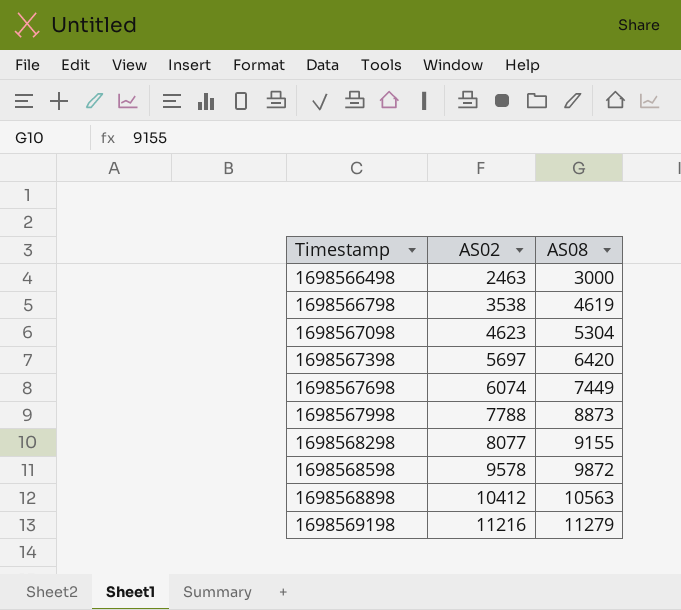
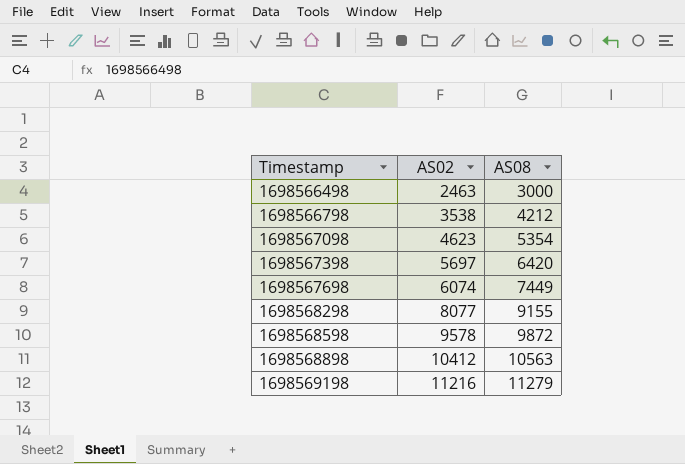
row 1698567998: 7788 | 8873 -> none
1698566798 | AS08: 4619 -> 4212
1698567098 | AS08: 5304 -> 5354

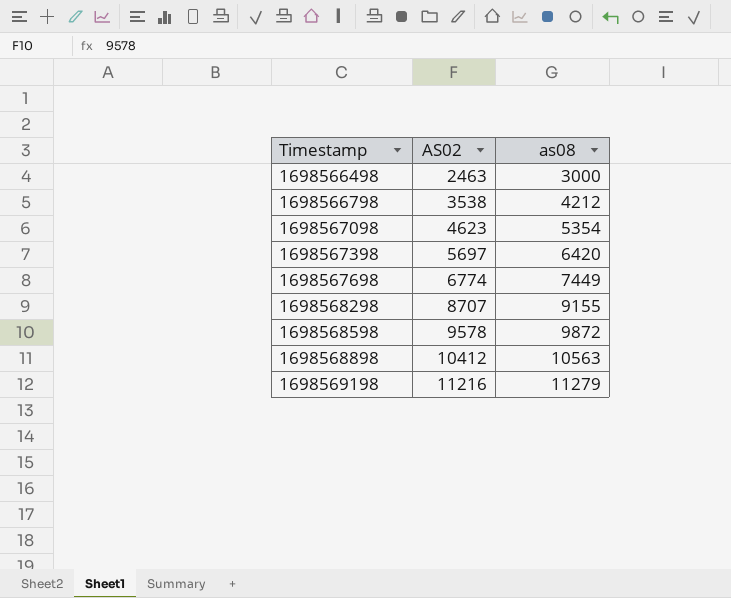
column name: AS08 -> as08
1698567698 | AS02: 6074 -> 6774
1698568298 | AS02: 8077 -> 8707

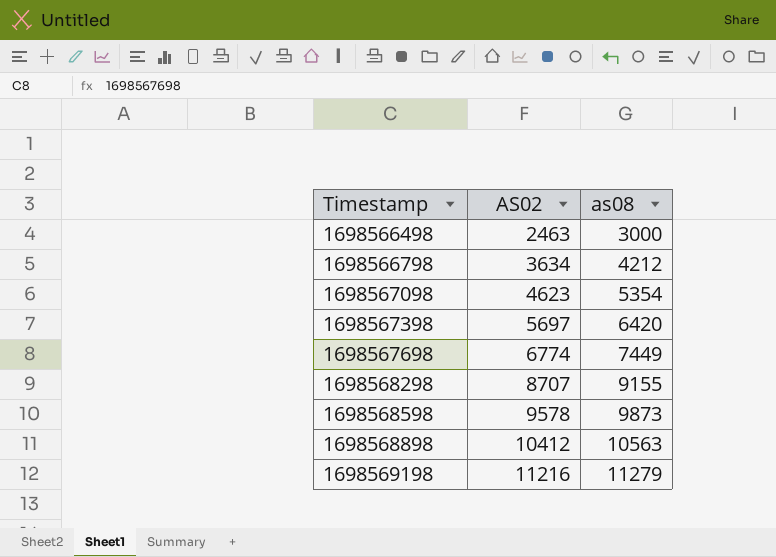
1698566798 | AS02: 3538 -> 3634
1698568598 | as08: 9872 -> 9873

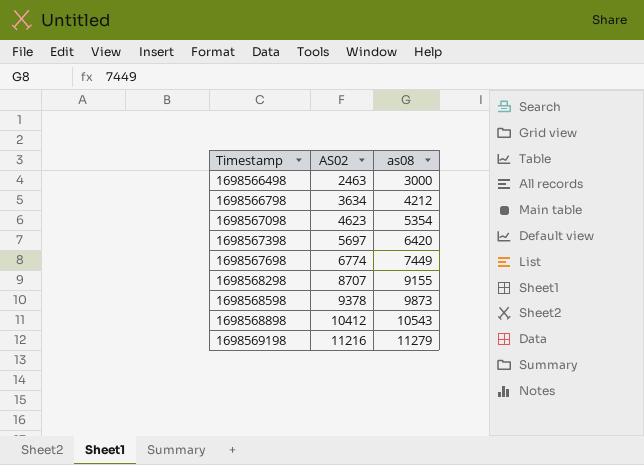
1698568598 | AS02: 9578 -> 9378
1698568898 | as08: 10563 -> 10543

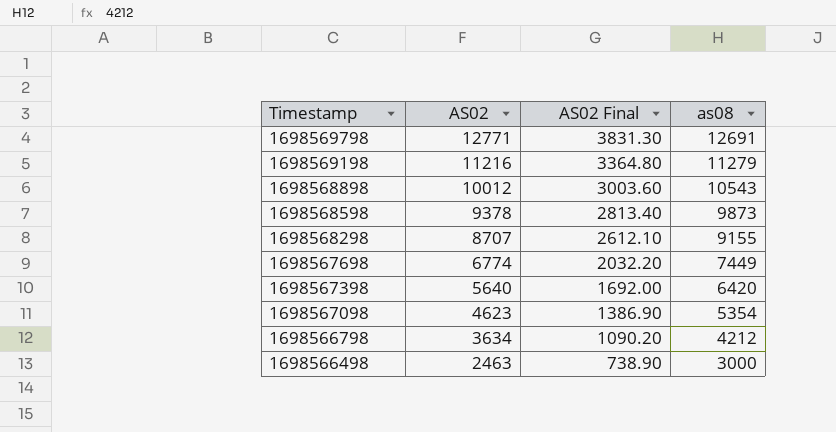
row order: Timestamp ascending -> Timestamp descending
column AS02 Final | formula: none -> [AS02] * 0.3
row 1698569798: none -> 12771 | 3831.30 | 12691
1698568898 | AS02: 10412 -> 10012
1698567398 | AS02: 5697 -> 5640

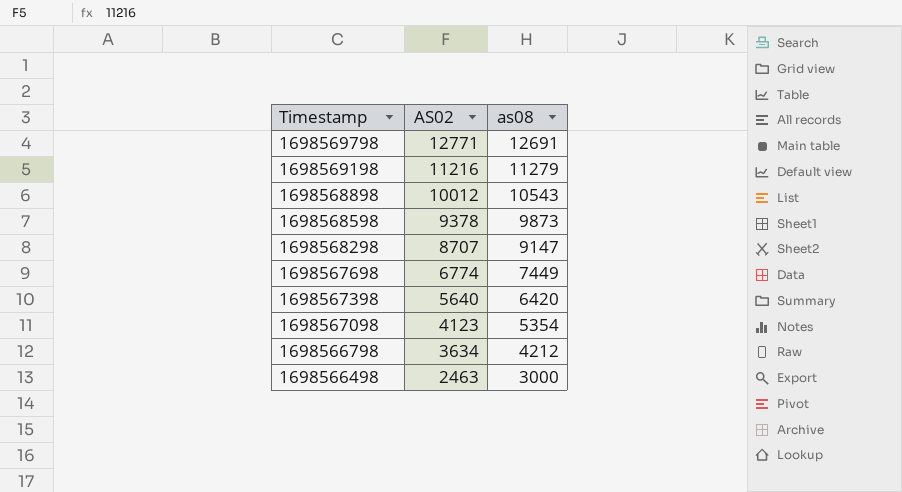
column AS02 Final | formula: [AS02] * 0.3 -> none
1698568298 | as08: 9155 -> 9147
1698567098 | AS02: 4623 -> 4123

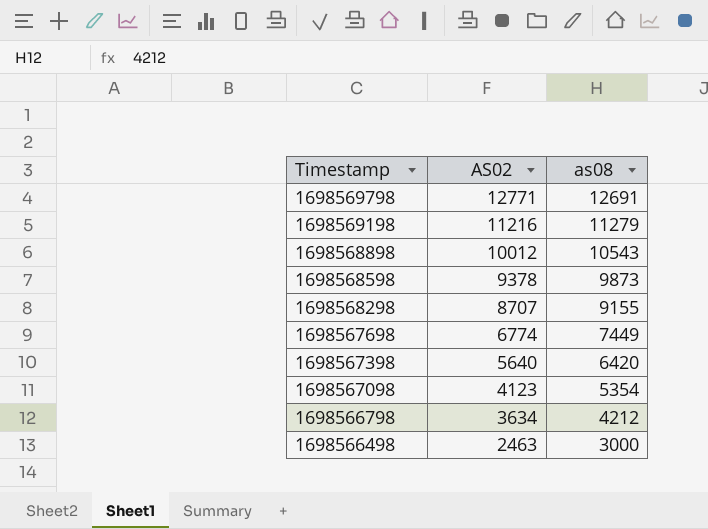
1698568298 | as08: 9147 -> 9155

